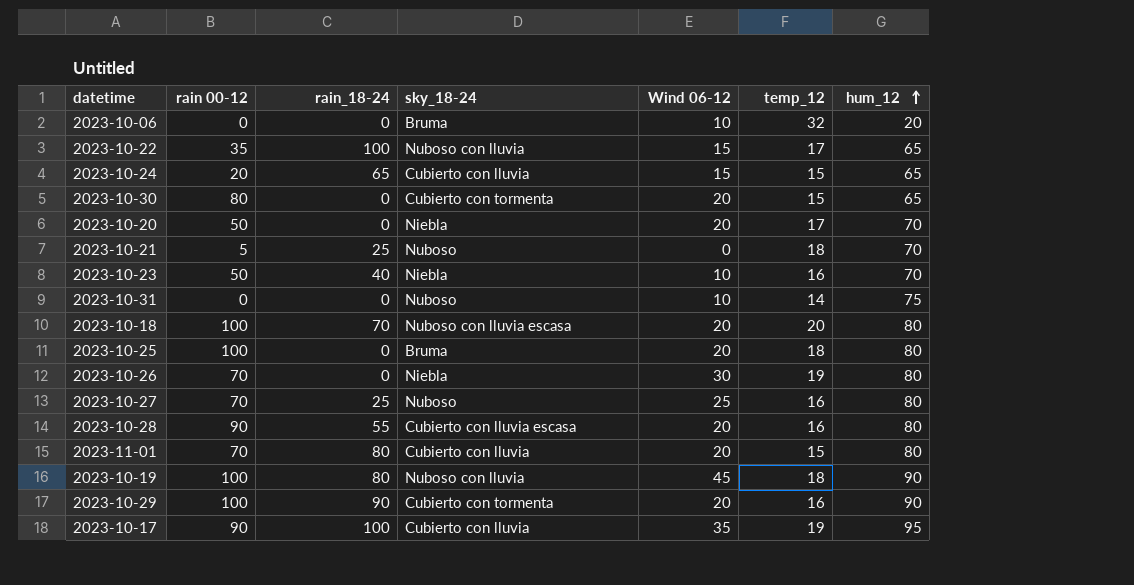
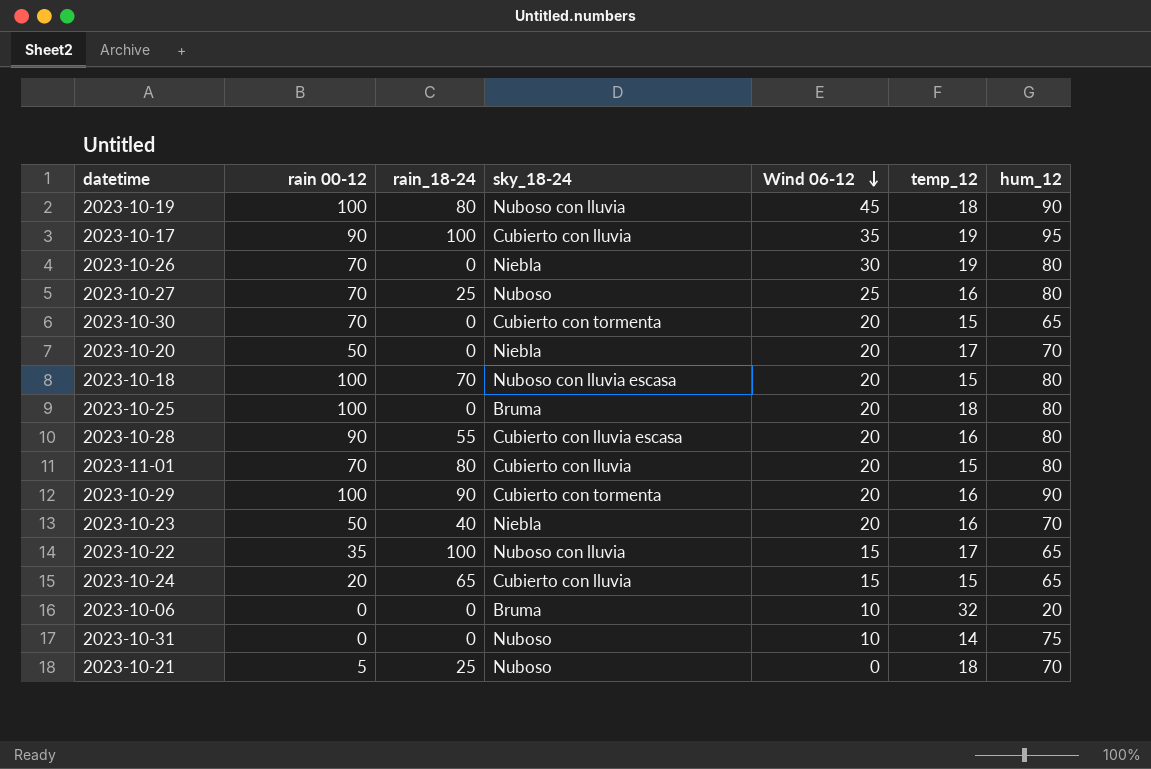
row order: hum_12 ascending -> Wind 06-12 descending
2023-10-30 | rain 00-12: 80 -> 70
2023-10-18 | temp_12: 20 -> 15
2023-10-23 | Wind 06-12: 10 -> 20

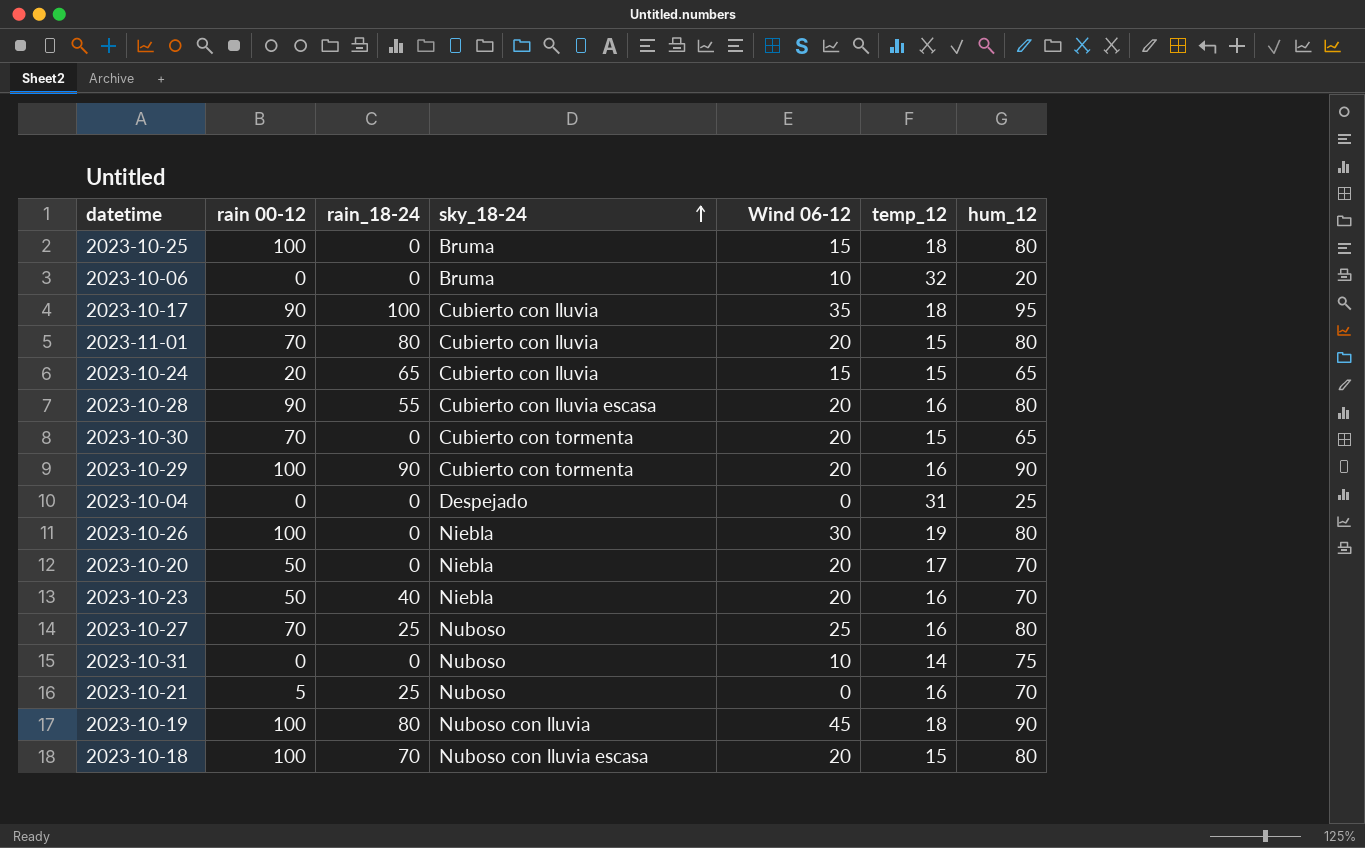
row order: Wind 06-12 descending -> sky_18-24 ascending
row 2023-10-22: 35 | 100 | Nuboso con lluvia | 15 | 17 | 65 -> none
2023-10-25 | Wind 06-12: 20 -> 15
2023-10-17 | temp_12: 19 -> 18
row 2023-10-04: none -> 0 | 0 | Despejado | 0 | 31 | 25
2023-10-26 | rain 00-12: 70 -> 100
2023-10-21 | temp_12: 18 -> 16

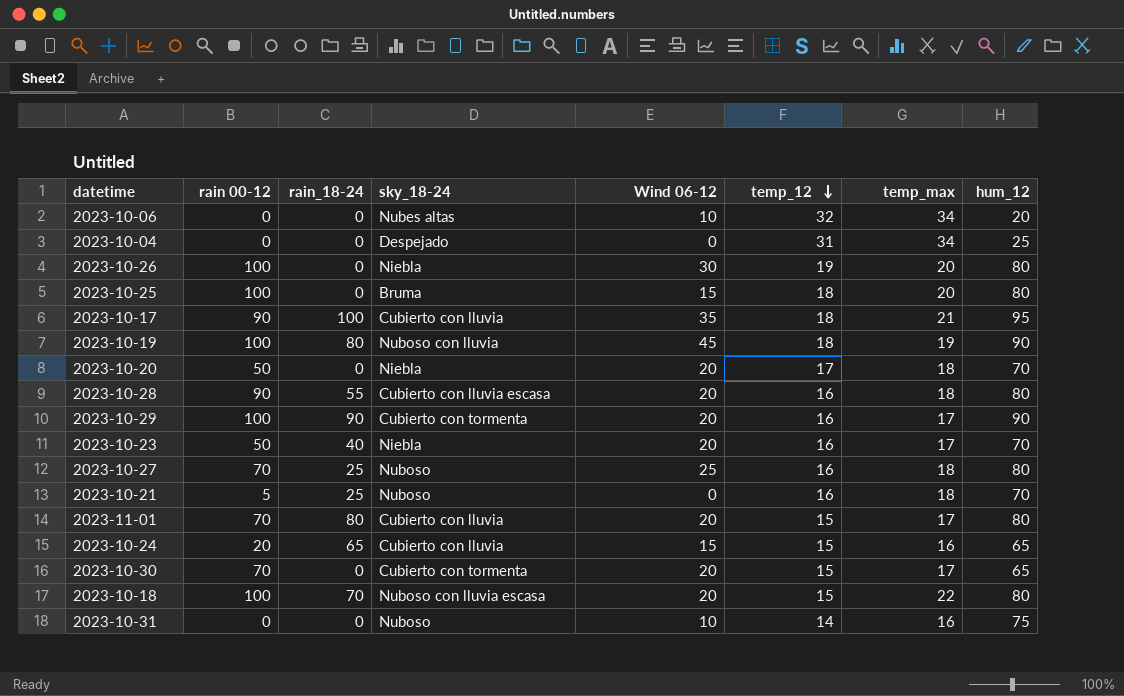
row order: sky_18-24 ascending -> temp_12 descending
column temp_max | position: none -> 7
2023-10-06 | sky_18-24: Bruma -> Nubes altas

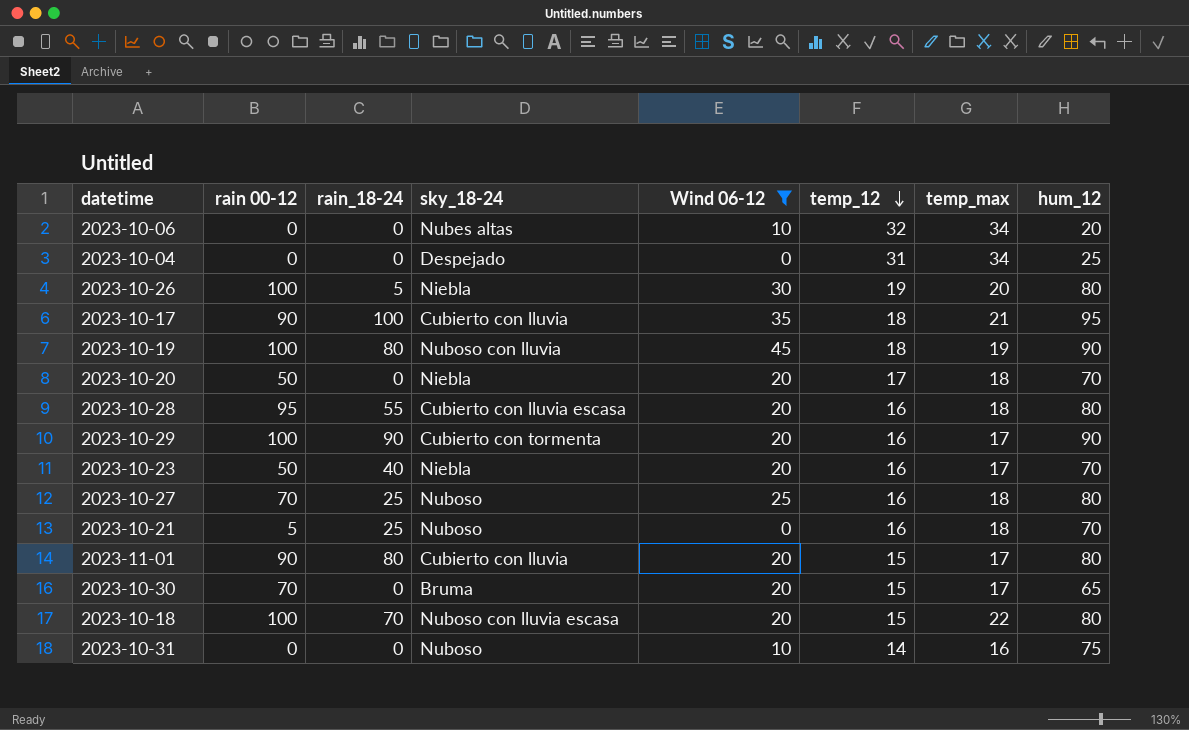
filter: none -> Wind 06-12 != 15
2023-10-26 | rain_18-24: 0 -> 5
2023-10-28 | rain 00-12: 90 -> 95
2023-11-01 | rain 00-12: 70 -> 90
2023-10-30 | sky_18-24: Cubierto con tormenta -> Bruma

